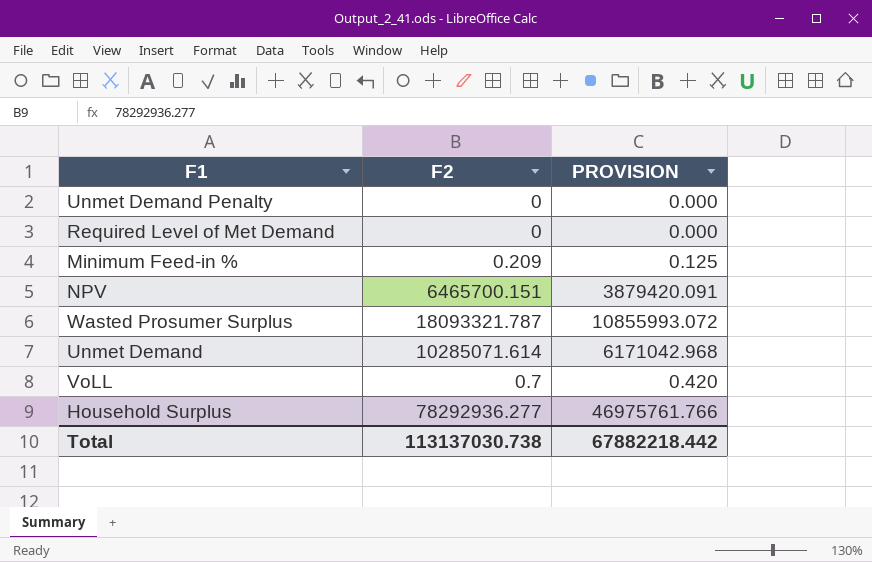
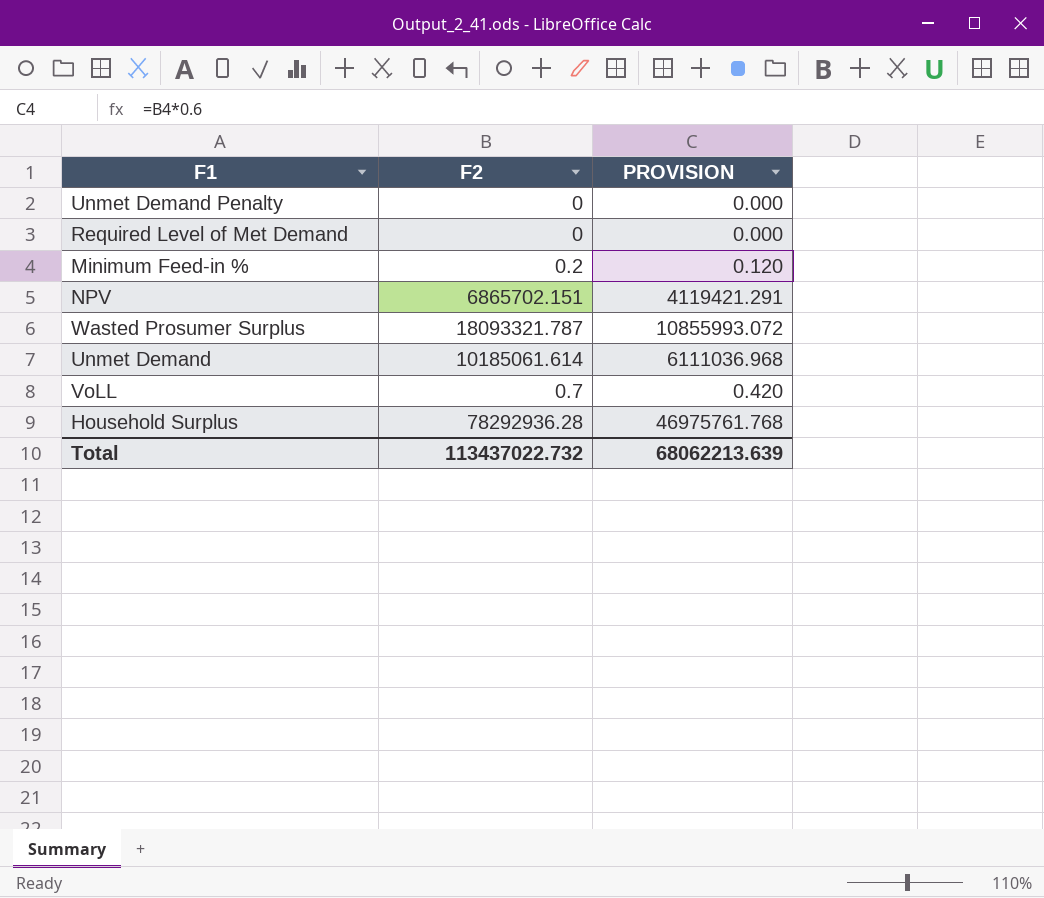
Minimum Feed-in % | F2: 0.209 -> 0.2
Minimum Feed-in % | PROVISION: 0.125 -> 0.120
NPV | F2: 6465700.151 -> 6865702.151
NPV | PROVISION: 3879420.091 -> 4119421.291
Unmet Demand | F2: 10285071.614 -> 10185061.614
Unmet Demand | PROVISION: 6171042.968 -> 6111036.968
Household Surplus | F2: 78292936.277 -> 78292936.28
Household Surplus | PROVISION: 46975761.766 -> 46975761.768
Total | F2: 113137030.738 -> 113437022.732
Total | PROVISION: 67882218.442 -> 68062213.639

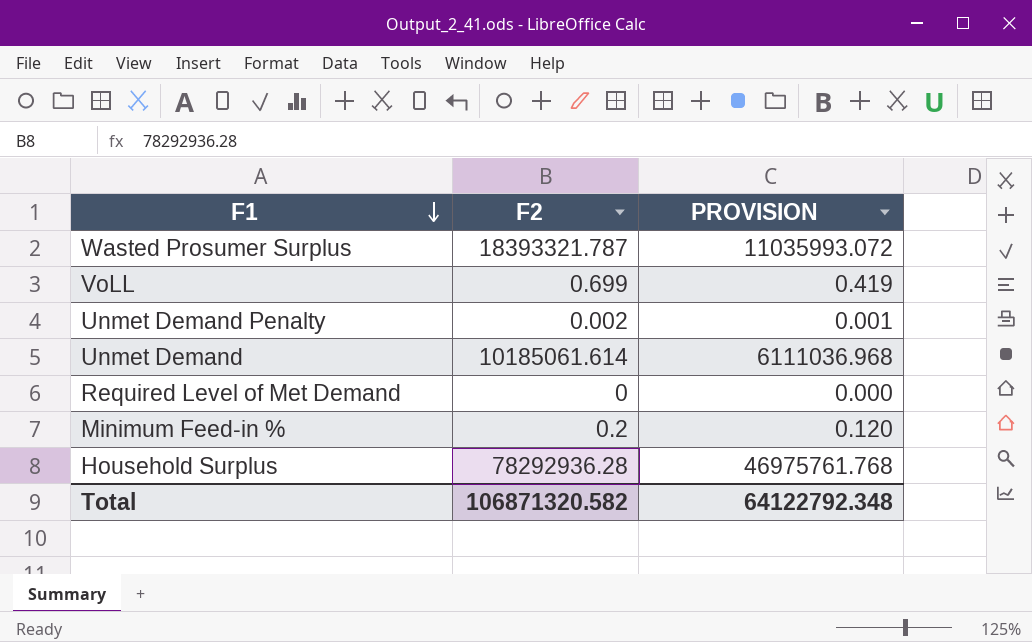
row order: none -> F1 descending
row NPV: 6865702.151 | 4119421.291 -> none
Wasted Prosumer Surplus | F2: 18093321.787 -> 18393321.787
Wasted Prosumer Surplus | PROVISION: 10855993.072 -> 11035993.072
VoLL | F2: 0.7 -> 0.699
VoLL | PROVISION: 0.420 -> 0.419
Unmet Demand Penalty | F2: 0 -> 0.002
Unmet Demand Penalty | PROVISION: 0.000 -> 0.001
Total | F2: 113437022.732 -> 106871320.582
Total | PROVISION: 68062213.639 -> 64122792.348

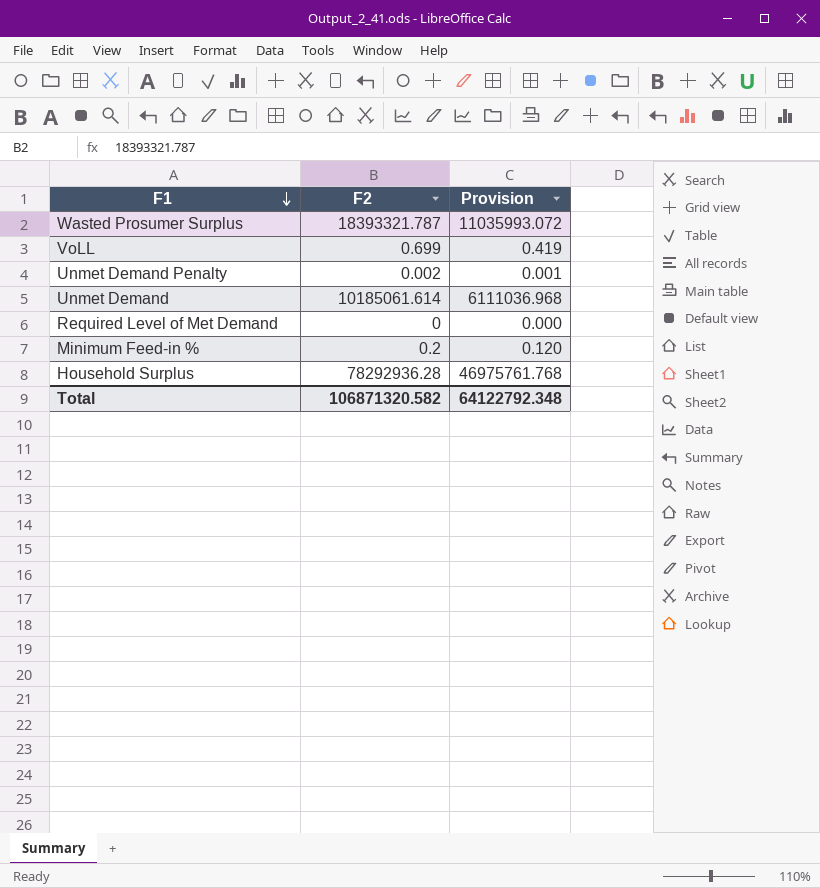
column name: PROVISION -> Provision

